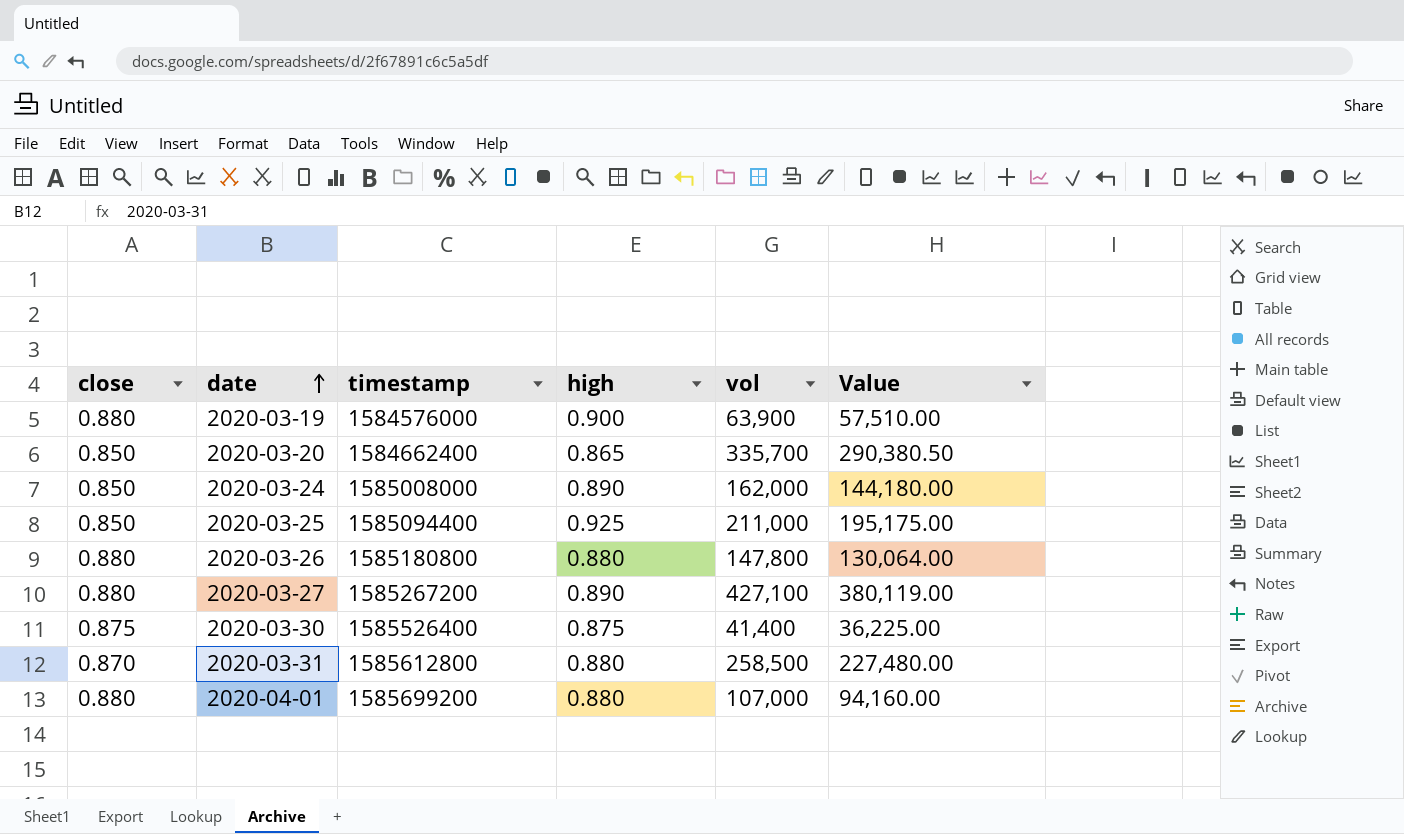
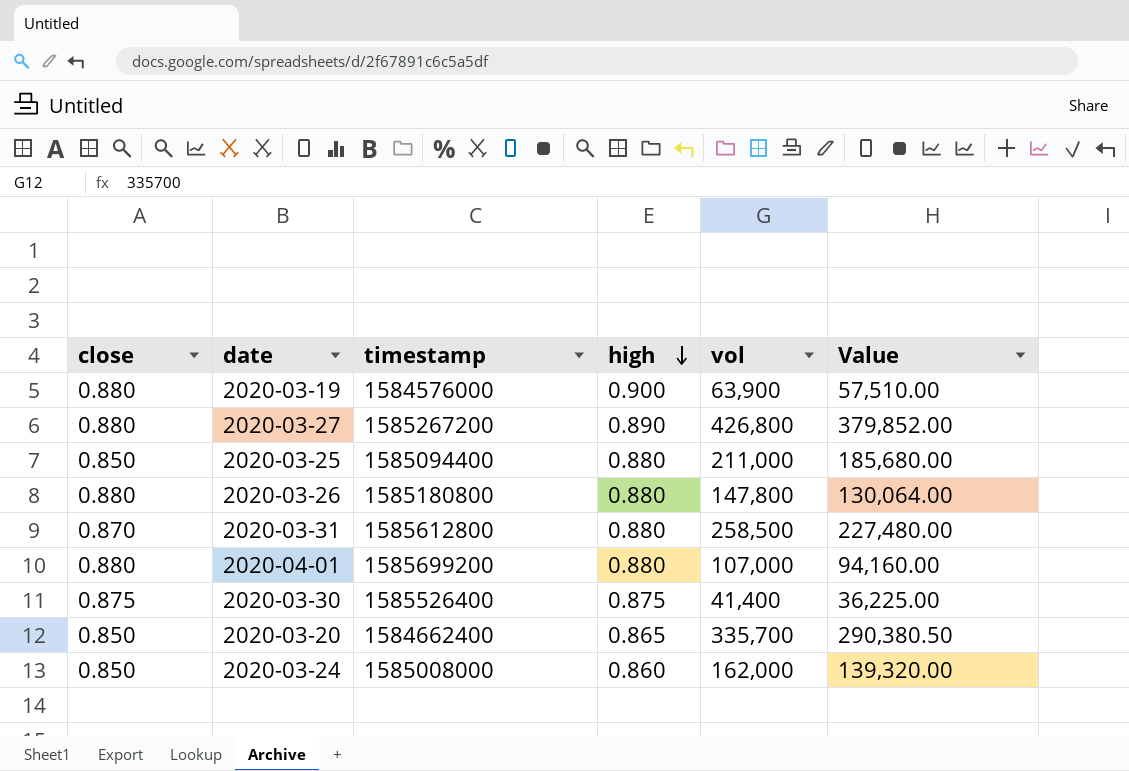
row order: date ascending -> high descending
2020-03-27 | vol: 427,100 -> 426,800
2020-03-27 | Value: 380,119.00 -> 379,852.00
2020-03-25 | high: 0.925 -> 0.880
2020-03-25 | Value: 195,175.00 -> 185,680.00
2020-03-24 | high: 0.890 -> 0.860
2020-03-24 | Value: 144,180.00 -> 139,320.00

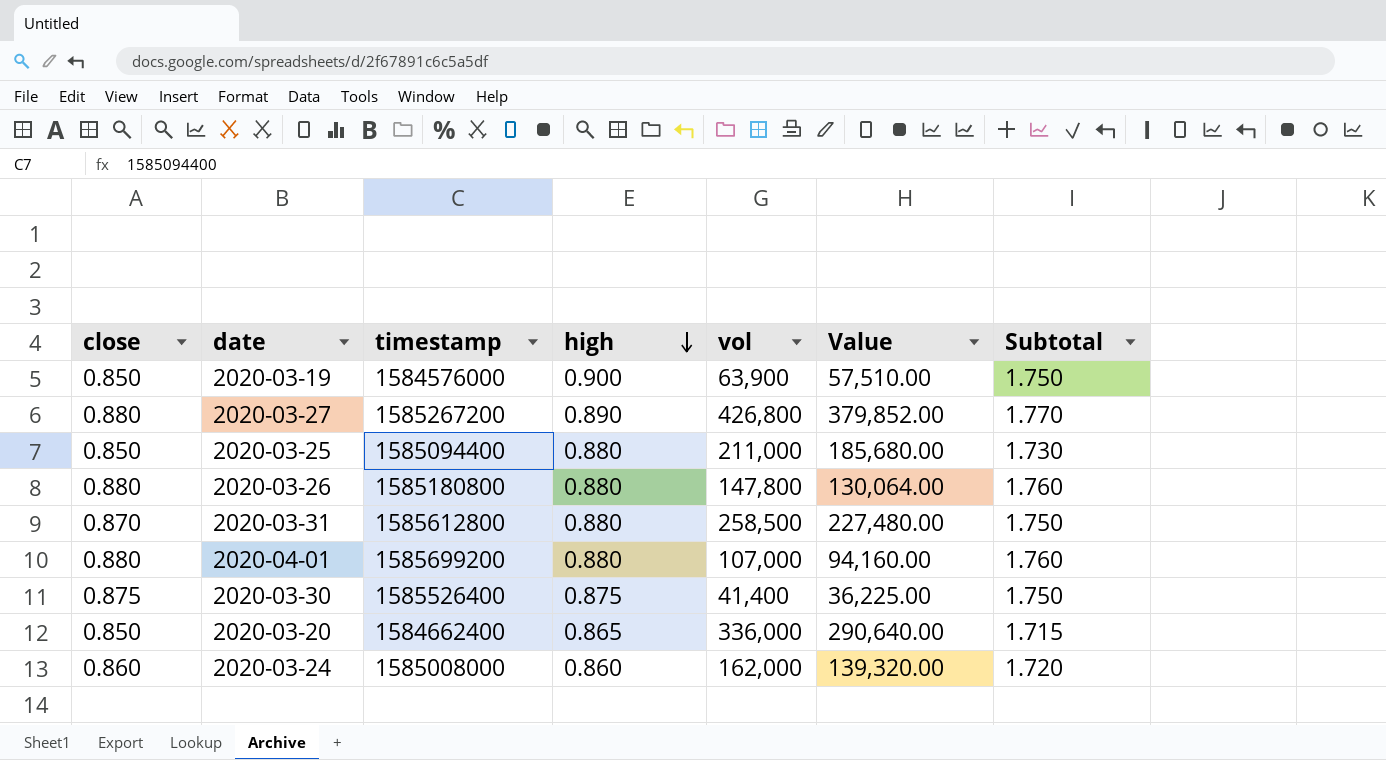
column Subtotal | formula: none -> [close] + [high]
2020-03-19 | close: 0.880 -> 0.850
2020-03-20 | vol: 335,700 -> 336,000
2020-03-20 | Value: 290,380.50 -> 290,640.00
2020-03-24 | close: 0.850 -> 0.860

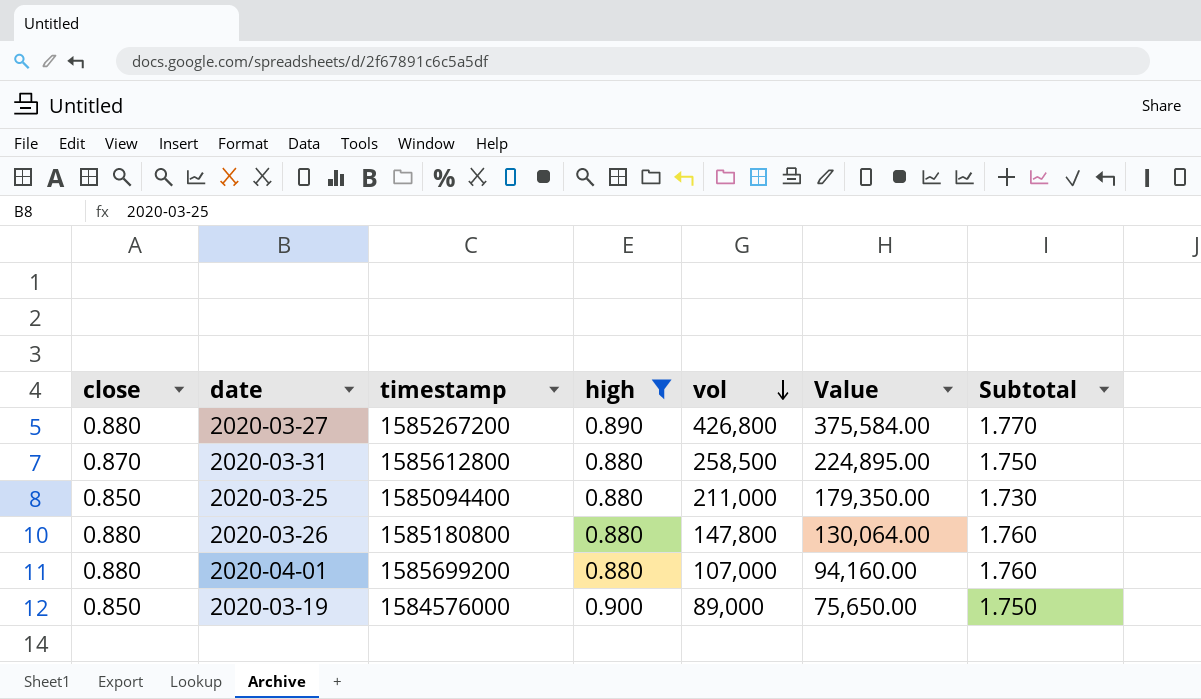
filter: none -> high >= 0.880
row order: high descending -> vol descending
column Value | formula: [high] * [vol] -> [close] * [vol]
2020-03-19 | vol: 63,900 -> 89,000

